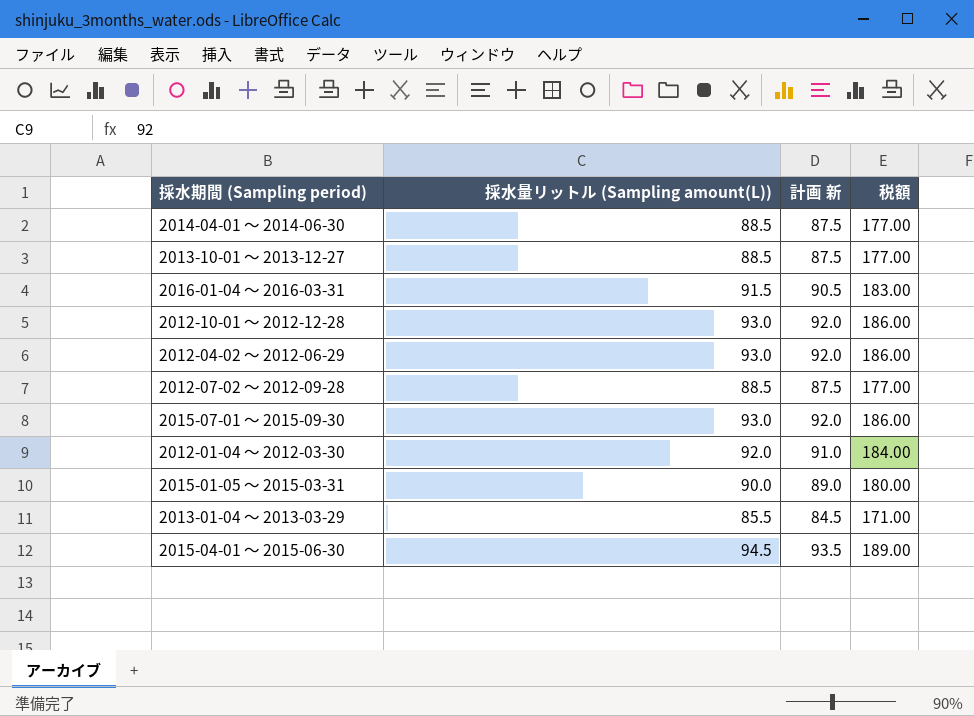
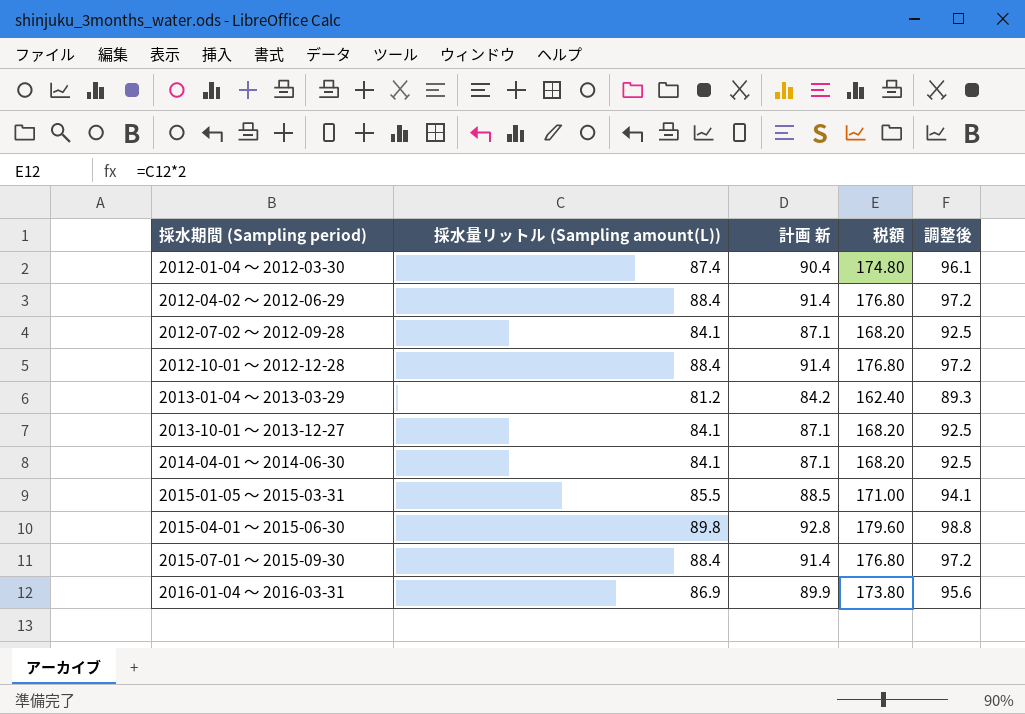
row order: none -> 採水期間 (Sampling period) ascending
column 計画 新 | formula: [採水量リットル (Sampling amount(L))] - 1 -> [採水量リットル (Sampling amount(L))] + 3
column 調整後 | formula: none -> [採水量リットル (Sampling amount(L))] * 1.1
2012-01-04 ～ 2012-03-30 | 採水量リットル (Sampling amount(L)): 92.0 -> 87.4
2012-01-04 ～ 2012-03-30 | 税額: 184.00 -> 174.80
2012-04-02 ～ 2012-06-29 | 採水量リットル (Sampling amount(L)): 93.0 -> 88.4
2012-04-02 ～ 2012-06-29 | 税額: 186.00 -> 176.80
2012-07-02 ～ 2012-09-28 | 採水量リットル (Sampling amount(L)): 88.5 -> 84.1
2012-07-02 ～ 2012-09-28 | 税額: 177.00 -> 168.20
2012-10-01 ～ 2012-12-28 | 採水量リットル (Sampling amount(L)): 93.0 -> 88.4
2012-10-01 ～ 2012-12-28 | 税額: 186.00 -> 176.80
2013-01-04 ～ 2013-03-29 | 採水量リットル (Sampling amount(L)): 85.5 -> 81.2
2013-01-04 ～ 2013-03-29 | 税額: 171.00 -> 162.40
2013-10-01 ～ 2013-12-27 | 採水量リットル (Sampling amount(L)): 88.5 -> 84.1
2013-10-01 ～ 2013-12-27 | 税額: 177.00 -> 168.20
2014-04-01 ～ 2014-06-30 | 採水量リットル (Sampling amount(L)): 88.5 -> 84.1
2014-04-01 ～ 2014-06-30 | 税額: 177.00 -> 168.20
2015-01-05 ～ 2015-03-31 | 採水量リットル (Sampling amount(L)): 90.0 -> 85.5
2015-01-05 ～ 2015-03-31 | 税額: 180.00 -> 171.00
2015-04-01 ～ 2015-06-30 | 採水量リットル (Sampling amount(L)): 94.5 -> 89.8
2015-04-01 ～ 2015-06-30 | 税額: 189.00 -> 179.60
2015-07-01 ～ 2015-09-30 | 採水量リットル (Sampling amount(L)): 93.0 -> 88.4
2015-07-01 ～ 2015-09-30 | 税額: 186.00 -> 176.80
2016-01-04 ～ 2016-03-31 | 採水量リットル (Sampling amount(L)): 91.5 -> 86.9
2016-01-04 ～ 2016-03-31 | 税額: 183.00 -> 173.80

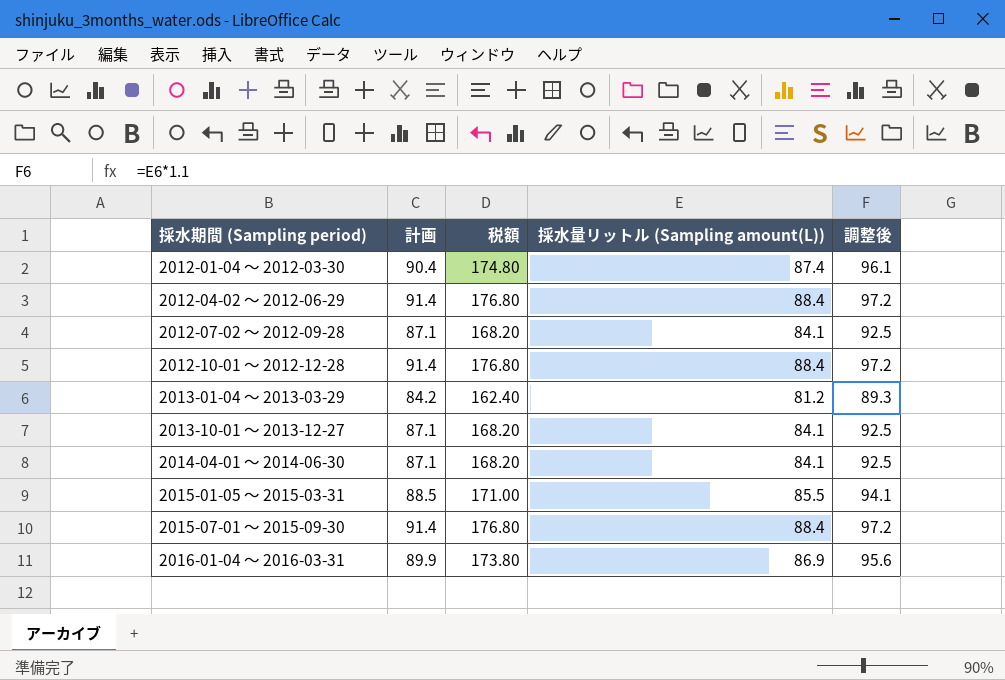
column name: 計画 新 -> 計画
column 採水量リットル (Sampling amount(L)) | position: 2 -> 4
row 2015-04-01 ～ 2015-06-30: 89.8 | 92.8 | 179.60 | 98.8 -> none

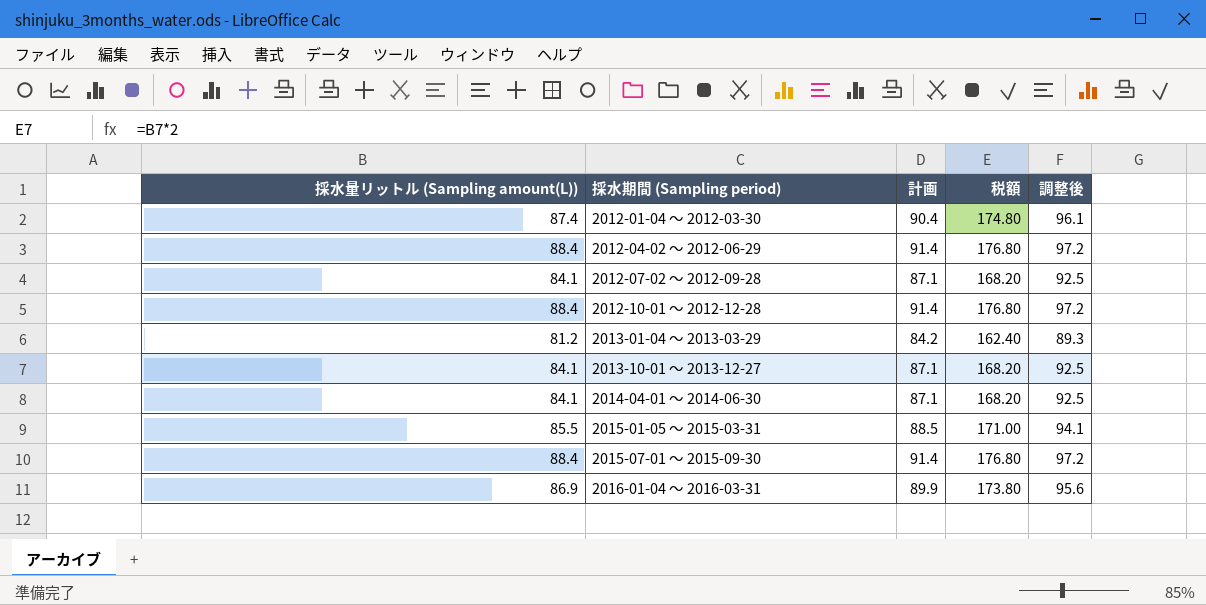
column 採水量リットル (Sampling amount(L)) | position: 4 -> 1

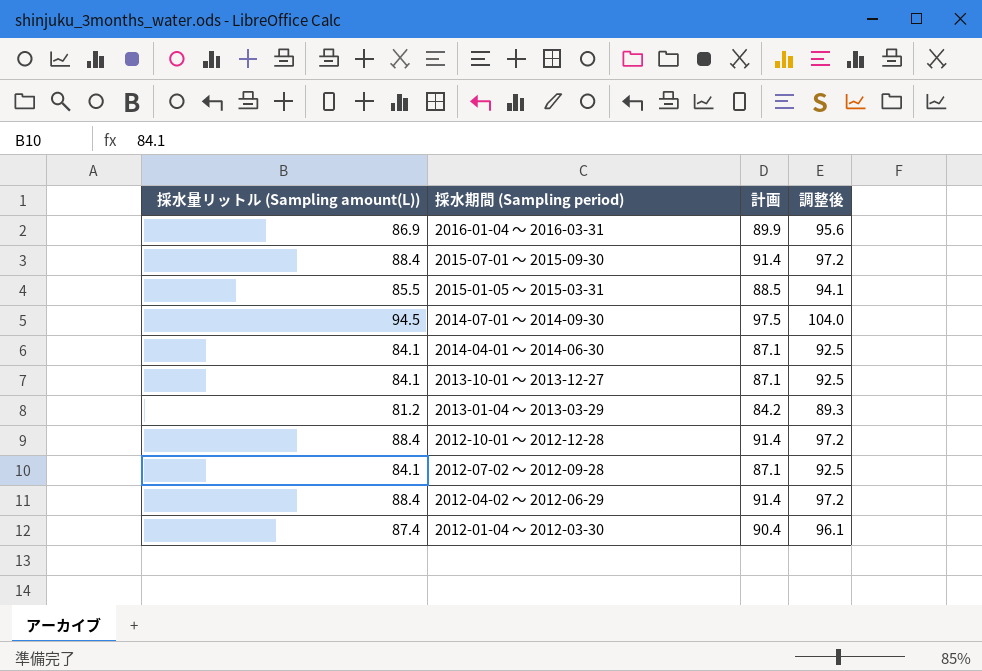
row order: 採水期間 (Sampling period) ascending -> 採水期間 (Sampling period) descending
column 税額 | formula: [採水量リットル (Sampling amount(L))] * 2 -> none
row 2014-07-01 ～ 2014-09-30: none -> 94.5 | 97.5 | 104.0

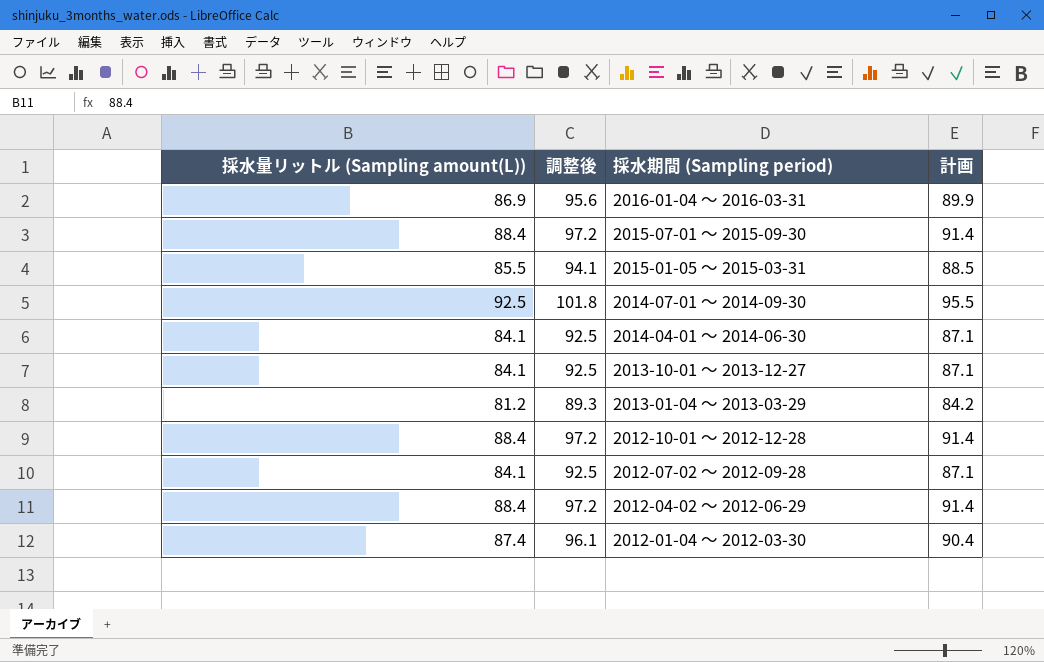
column 調整後 | position: 4 -> 2
2014-07-01 ～ 2014-09-30 | 採水量リットル (Sampling amount(L)): 94.5 -> 92.5
2014-07-01 ～ 2014-09-30 | 調整後: 104.0 -> 101.8
2014-07-01 ～ 2014-09-30 | 計画: 97.5 -> 95.5

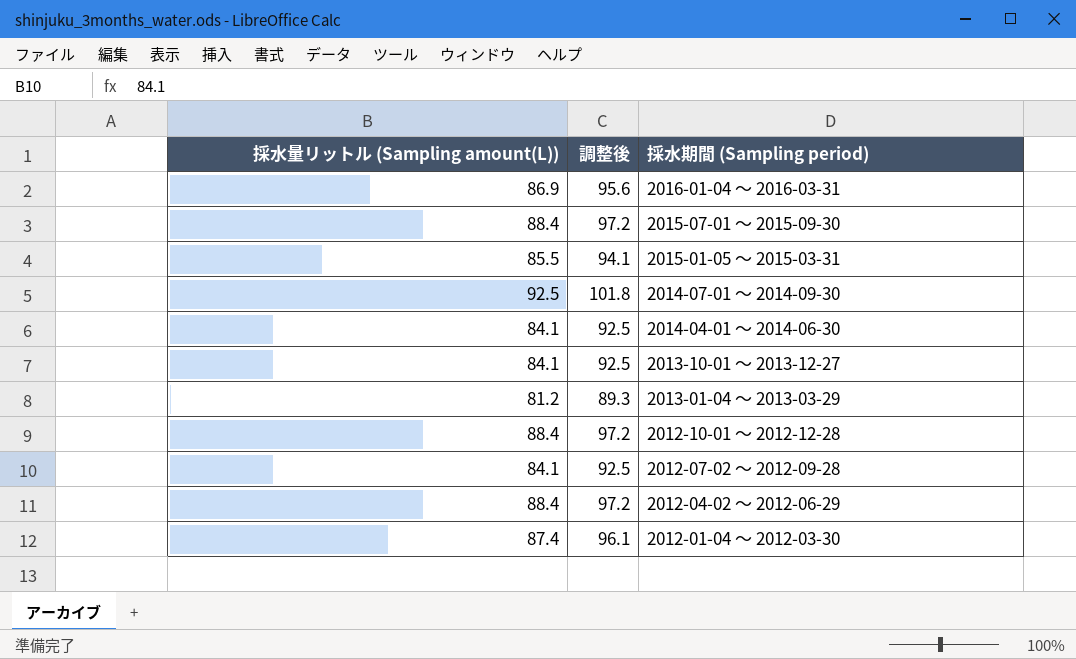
column 計画 | formula: [採水量リットル (Sampling amount(L))] + 3 -> none

